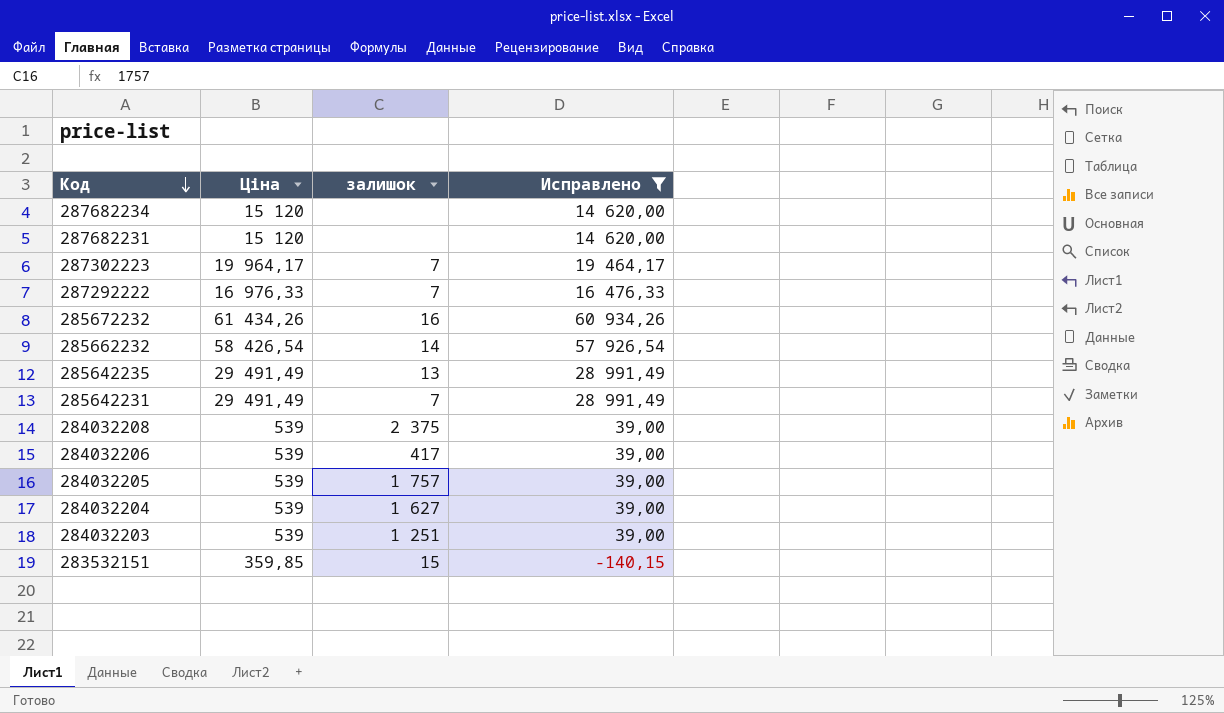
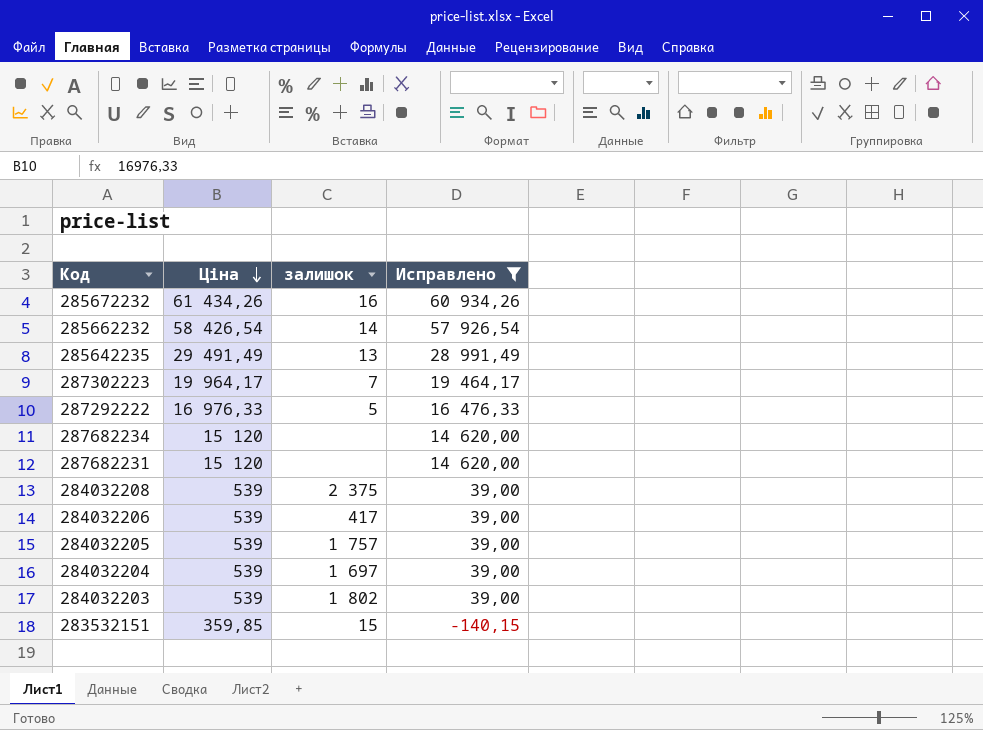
row order: Код descending -> Ціна descending
row 285642231: 29 491,49 | 7 | 28 991,49 -> none
287292222 | залишок: 7 -> 5
284032204 | залишок: 1 627 -> 1 697
284032203 | залишок: 1 251 -> 1 802

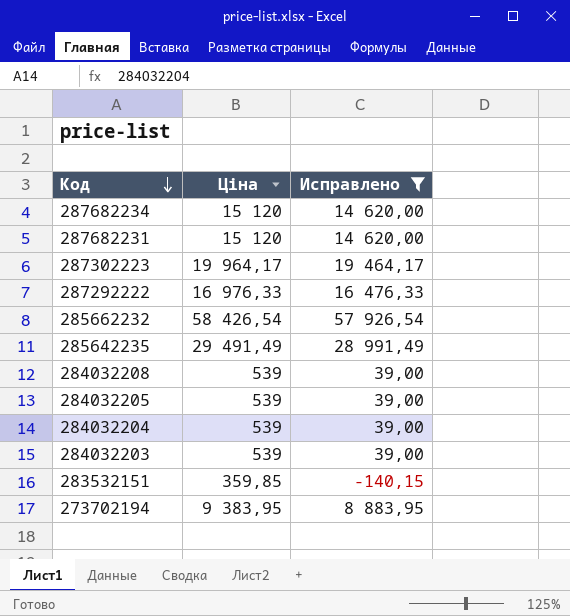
row order: Ціна descending -> Код descending
column залишок | position: 3 -> none
row 285672232: 61 434,26 | 16 | 60 934,26 -> none
row 284032206: 539 | 417 | 39,00 -> none
row 273702194: none -> 9 383,95 | 8 883,95

